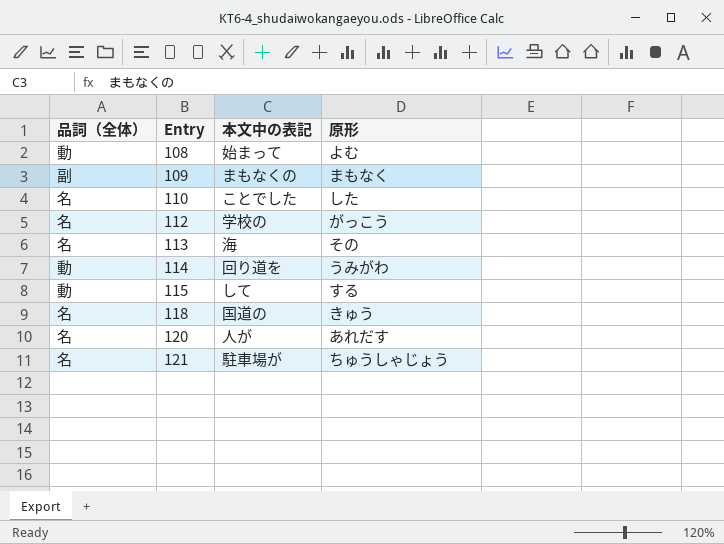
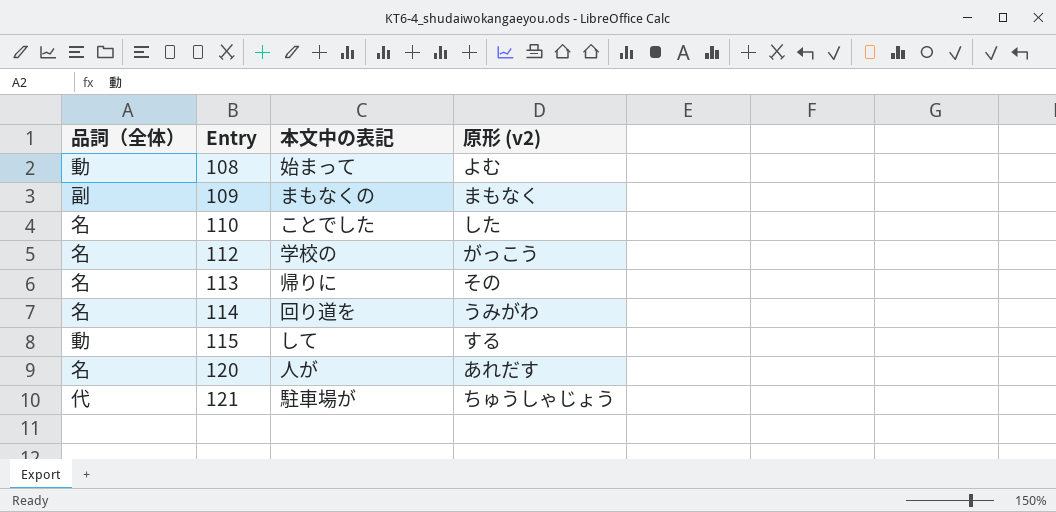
column name: 原形 -> 原形 (v2)
row 118: 名 | 国道の | きゅう -> none
113 | 本文中の表記: 海 -> 帰りに
114 | 品詞（全体）: 動 -> 名
121 | 品詞（全体）: 名 -> 代

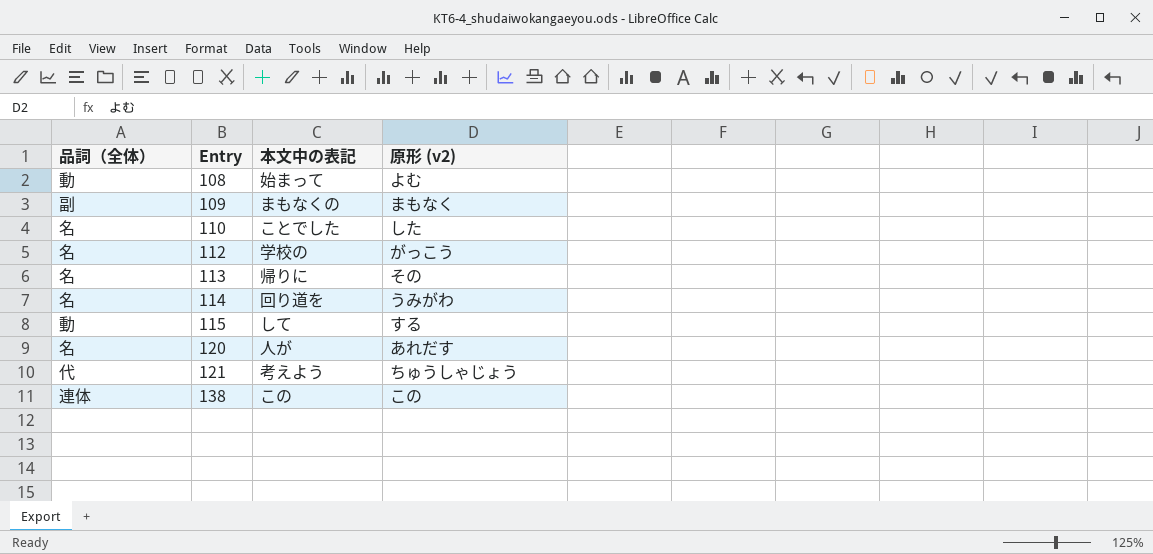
121 | 本文中の表記: 駐車場が -> 考えよう
row 138: none -> 連体 | この | この

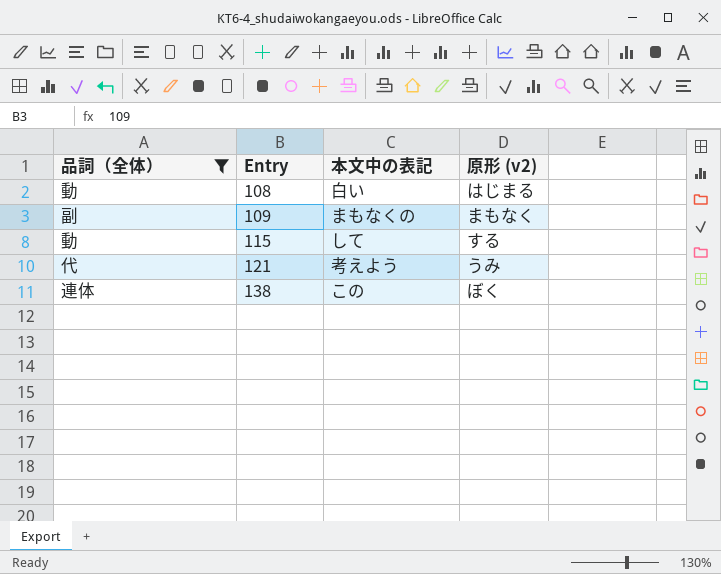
filter: none -> 品詞（全体） != 名
108 | 本文中の表記: 始まって -> 白い
108 | 原形 (v2): よむ -> はじまる
121 | 原形 (v2): ちゅうしゃじょう -> うみ
138 | 原形 (v2): この -> ぼく

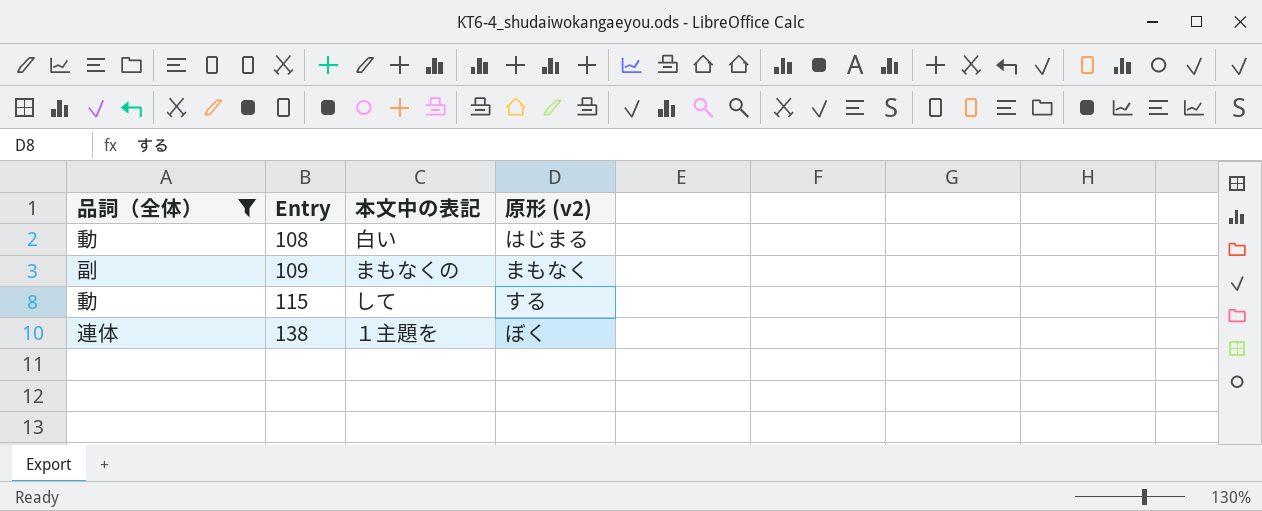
row 121: 代 | 考えよう | うみ -> none
138 | 本文中の表記: この -> １主題を

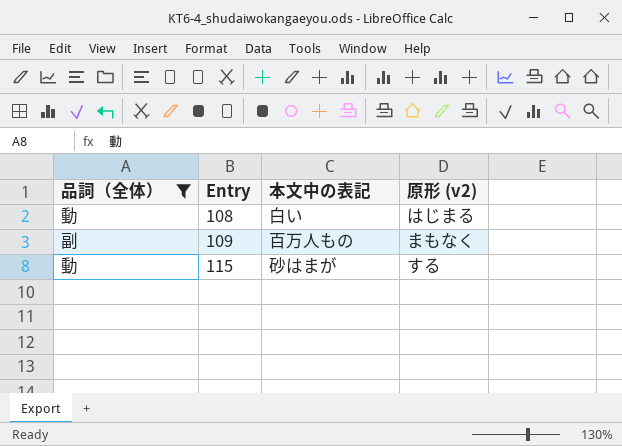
row 138: 連体 | １主題を | ぼく -> none
109 | 本文中の表記: まもなくの -> 百万人もの
115 | 本文中の表記: して -> 砂はまが

